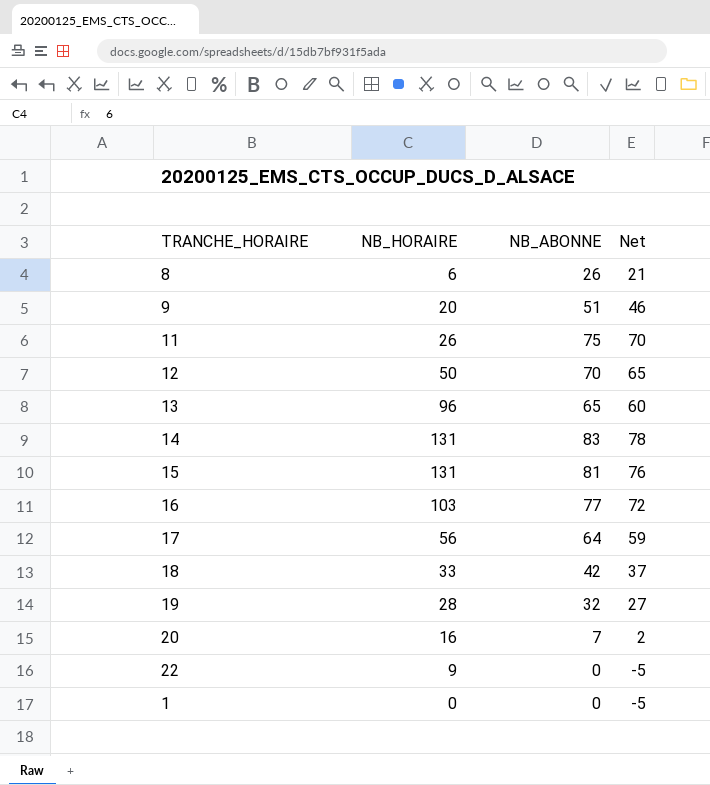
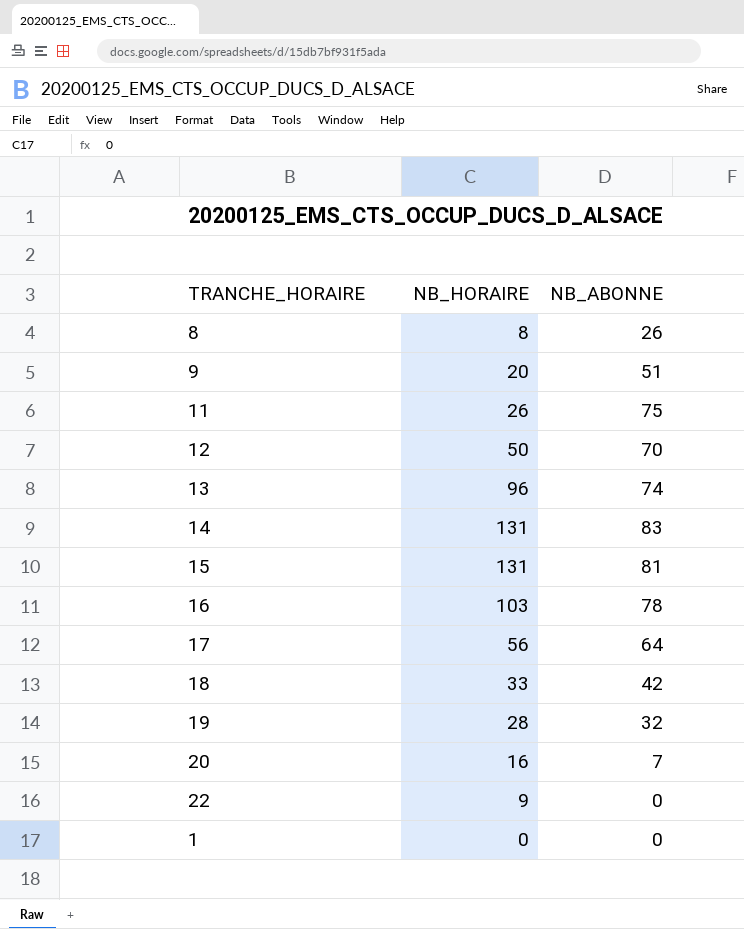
column Net | formula: [NB_ABONNE] - 5 -> none
8 | NB_HORAIRE: 6 -> 8
13 | NB_ABONNE: 65 -> 74
16 | NB_ABONNE: 77 -> 78

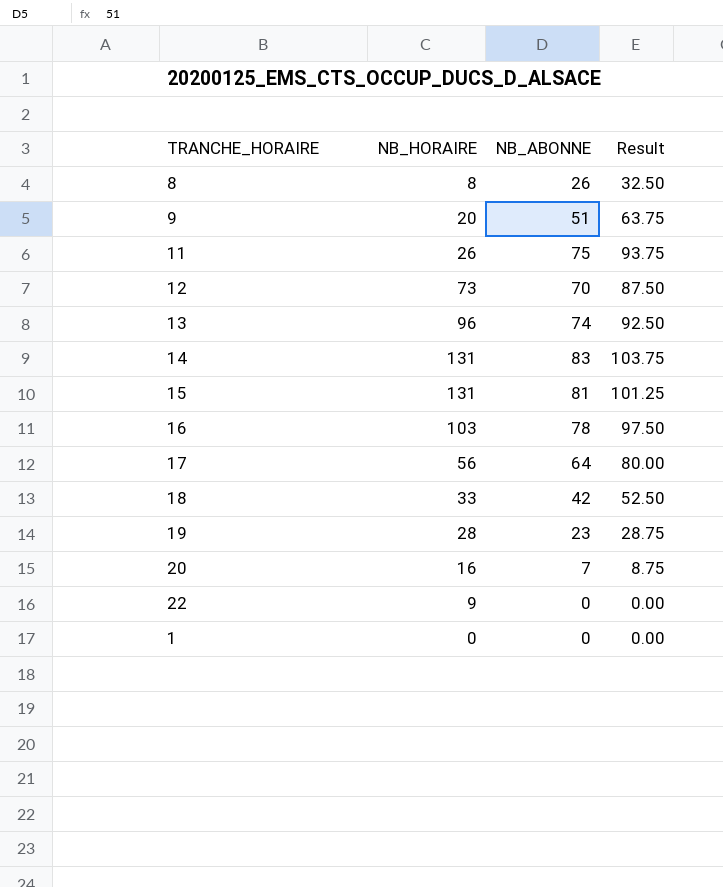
column Result | formula: none -> [NB_ABONNE] * 1.25
12 | NB_HORAIRE: 50 -> 73
19 | NB_ABONNE: 32 -> 23

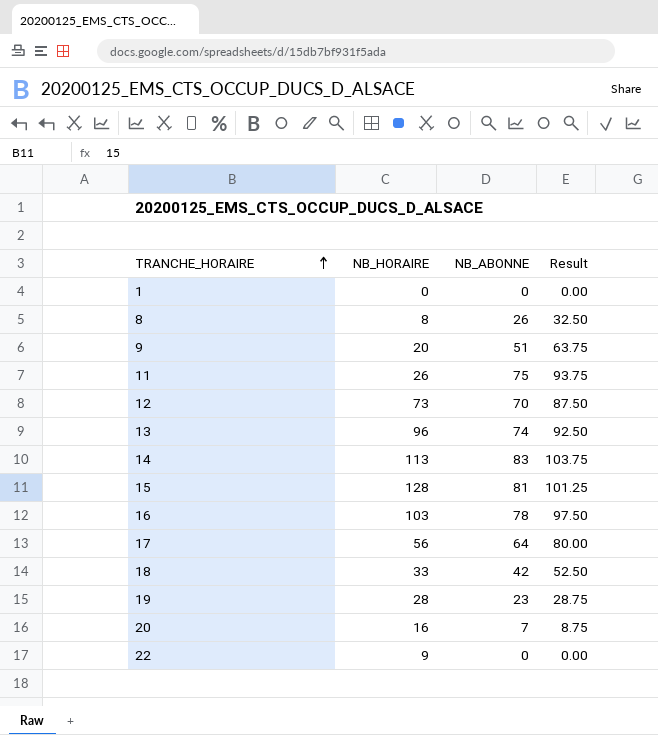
row order: none -> TRANCHE_HORAIRE ascending
14 | NB_HORAIRE: 131 -> 113
15 | NB_HORAIRE: 131 -> 128

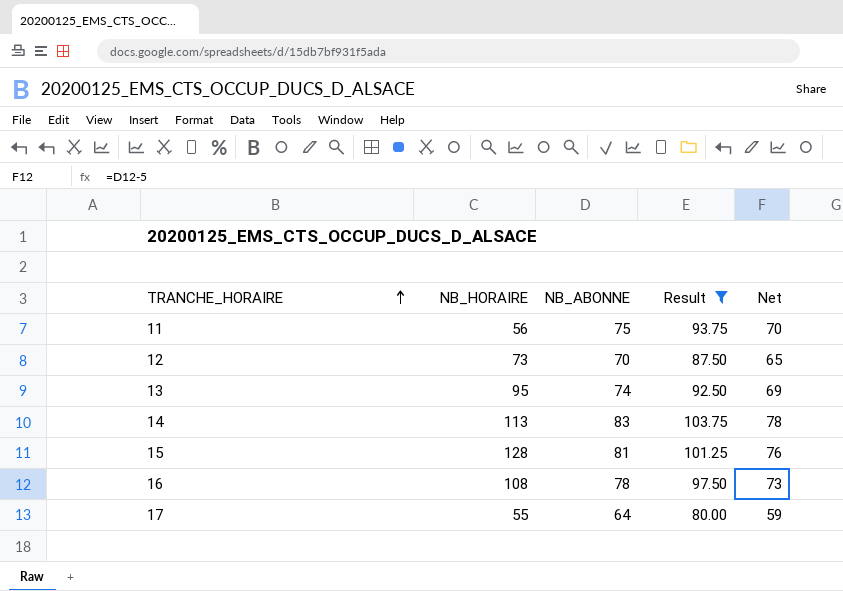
filter: none -> Result >= 80.00
column Net | formula: none -> [NB_ABONNE] - 5
11 | NB_HORAIRE: 26 -> 56
13 | NB_HORAIRE: 96 -> 95
16 | NB_HORAIRE: 103 -> 108
17 | NB_HORAIRE: 56 -> 55

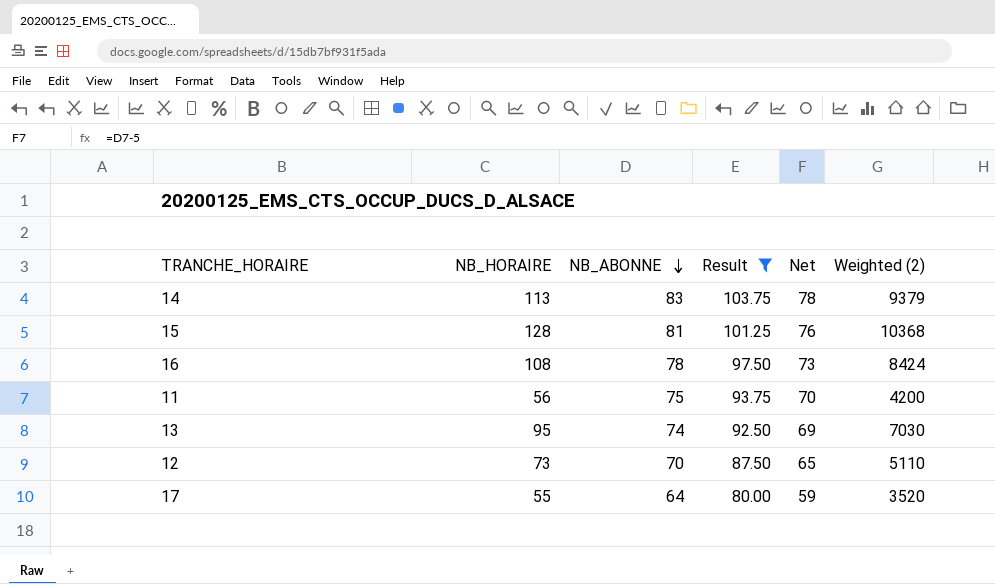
row order: TRANCHE_HORAIRE ascending -> NB_ABONNE descending
column Weighted (2) | formula: none -> [NB_HORAIRE] * [NB_ABONNE]

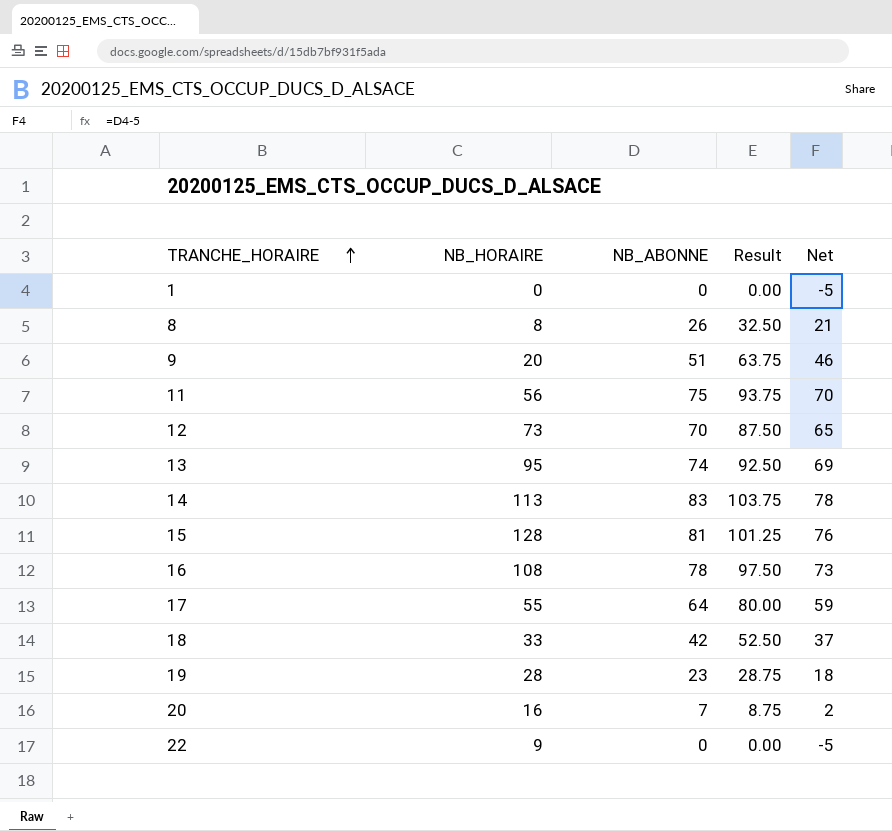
filter: Result >= 80.00 -> none
row order: NB_ABONNE descending -> TRANCHE_HORAIRE ascending
column Weighted (2) | formula: [NB_HORAIRE] * [NB_ABONNE] -> none

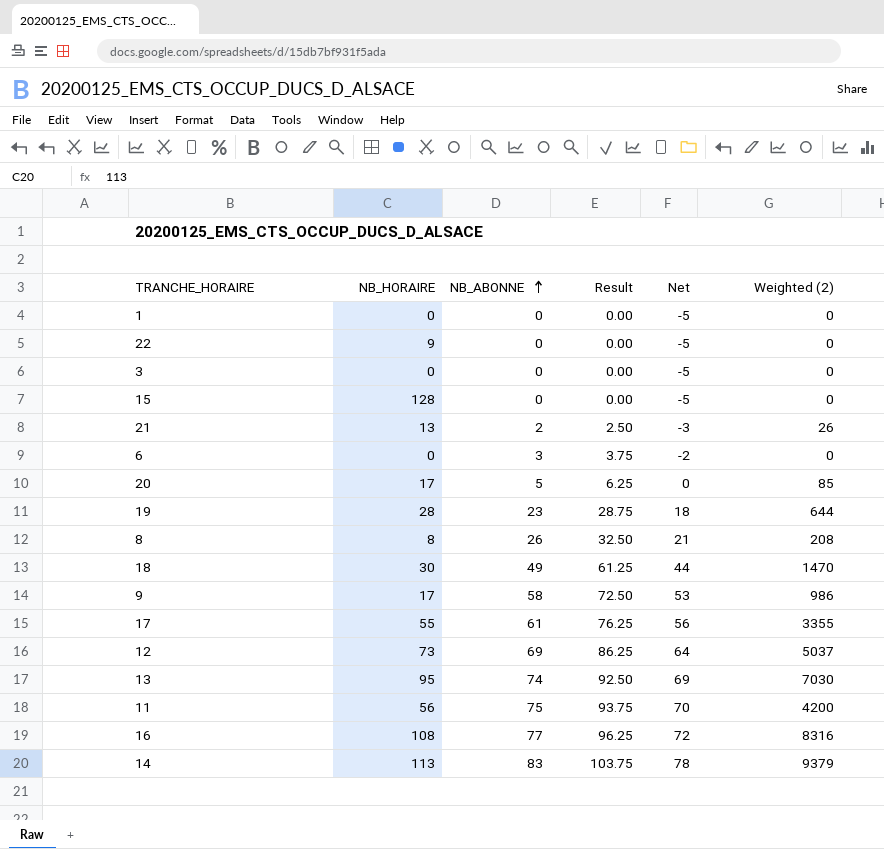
row order: TRANCHE_HORAIRE ascending -> NB_ABONNE ascending
column Weighted (2) | formula: none -> [NB_HORAIRE] * [NB_ABONNE]
row 3: none -> 0 | 0 | 0.00 | -5 | 0
15 | NB_ABONNE: 81 -> 0
15 | Result: 101.25 -> 0.00
15 | Net: 76 -> -5
row 21: none -> 13 | 2 | 2.50 | -3 | 26
row 6: none -> 0 | 3 | 3.75 | -2 | 0
20 | NB_HORAIRE: 16 -> 17
20 | NB_ABONNE: 7 -> 5
20 | Result: 8.75 -> 6.25
20 | Net: 2 -> 0
18 | NB_HORAIRE: 33 -> 30
18 | NB_ABONNE: 42 -> 49
18 | Result: 52.50 -> 61.25
18 | Net: 37 -> 44
9 | NB_HORAIRE: 20 -> 17
9 | NB_ABONNE: 51 -> 58
9 | Result: 63.75 -> 72.50
9 | Net: 46 -> 53
17 | NB_ABONNE: 64 -> 61
17 | Result: 80.00 -> 76.25
17 | Net: 59 -> 56
12 | NB_ABONNE: 70 -> 69
12 | Result: 87.50 -> 86.25
12 | Net: 65 -> 64
16 | NB_ABONNE: 78 -> 77
16 | Result: 97.50 -> 96.25
16 | Net: 73 -> 72

